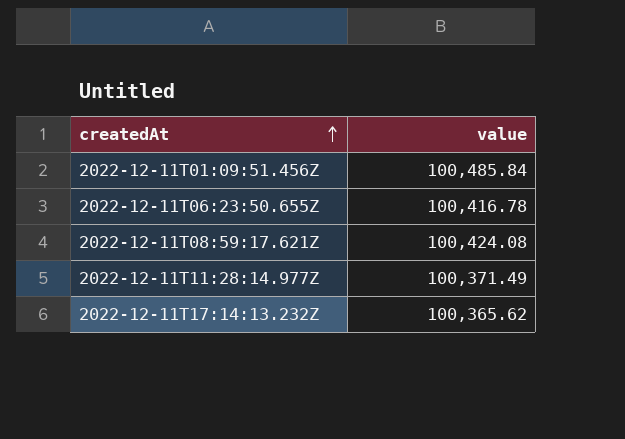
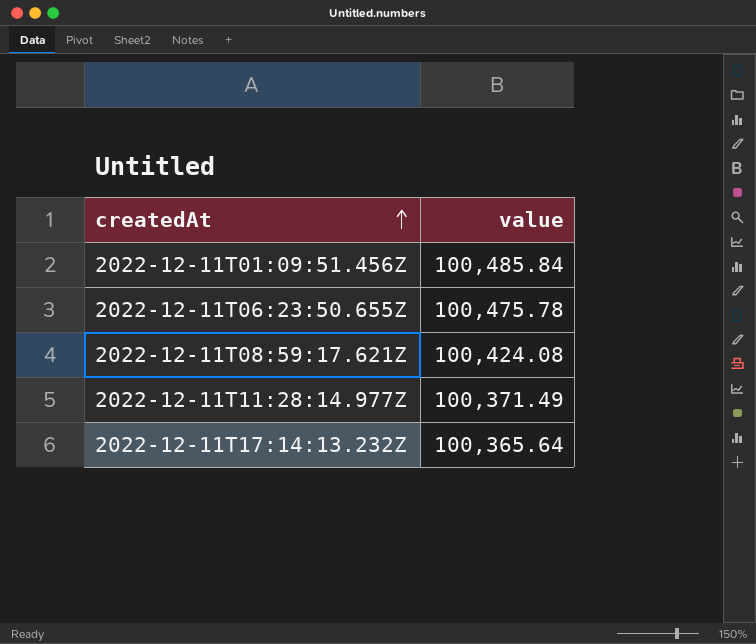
2022-12-11T06:23:50.655Z | value: 100,416.78 -> 100,475.78
2022-12-11T17:14:13.232Z | value: 100,365.62 -> 100,365.64

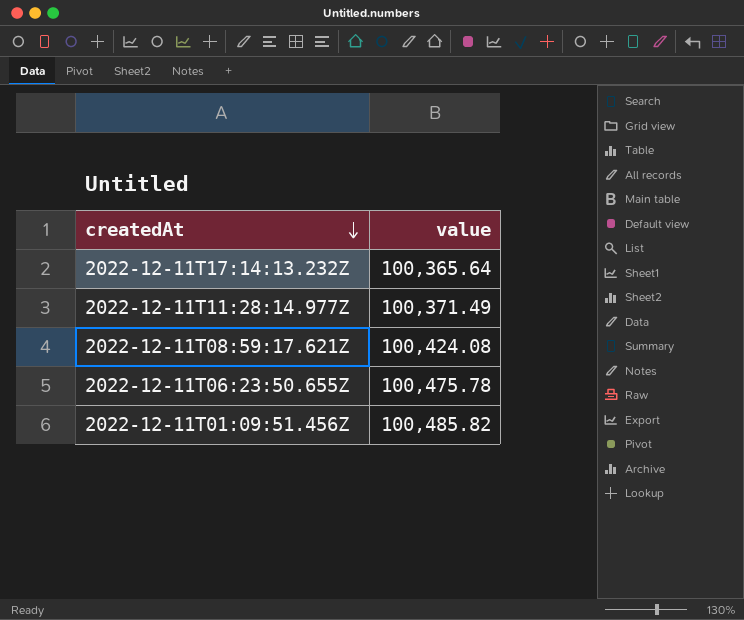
row order: createdAt ascending -> createdAt descending
2022-12-11T01:09:51.456Z | value: 100,485.84 -> 100,485.82

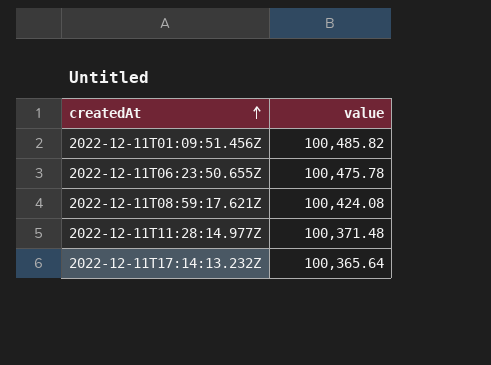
row order: createdAt descending -> createdAt ascending
2022-12-11T11:28:14.977Z | value: 100,371.49 -> 100,371.48

